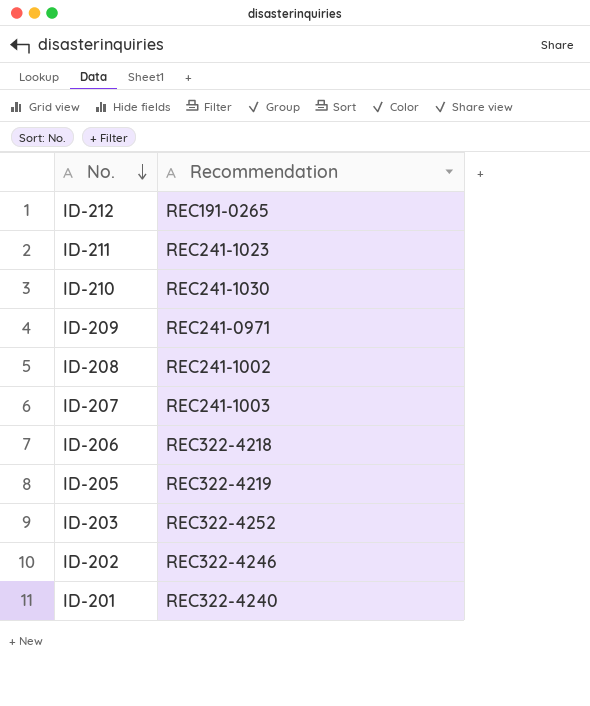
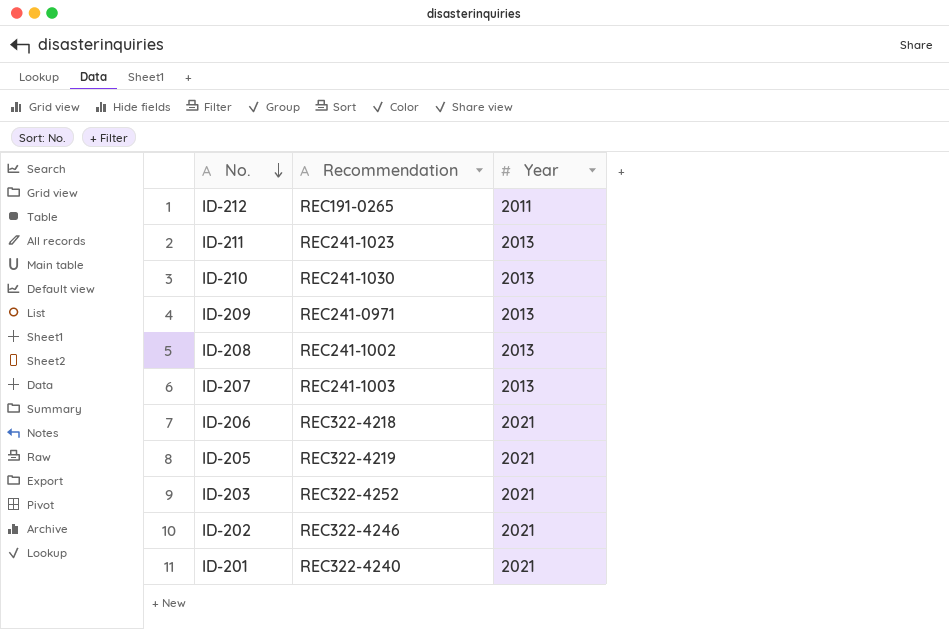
column Year | position: none -> 3

